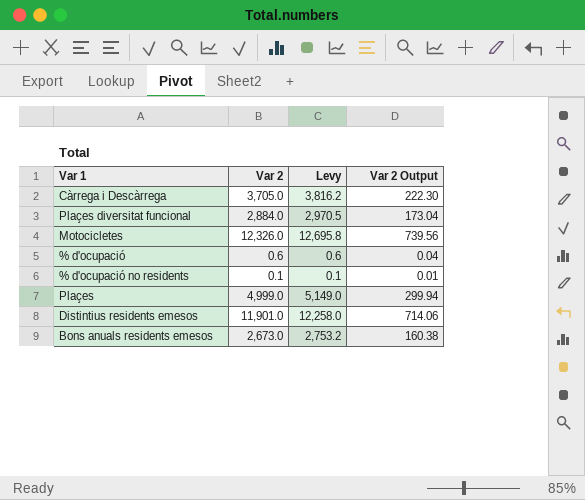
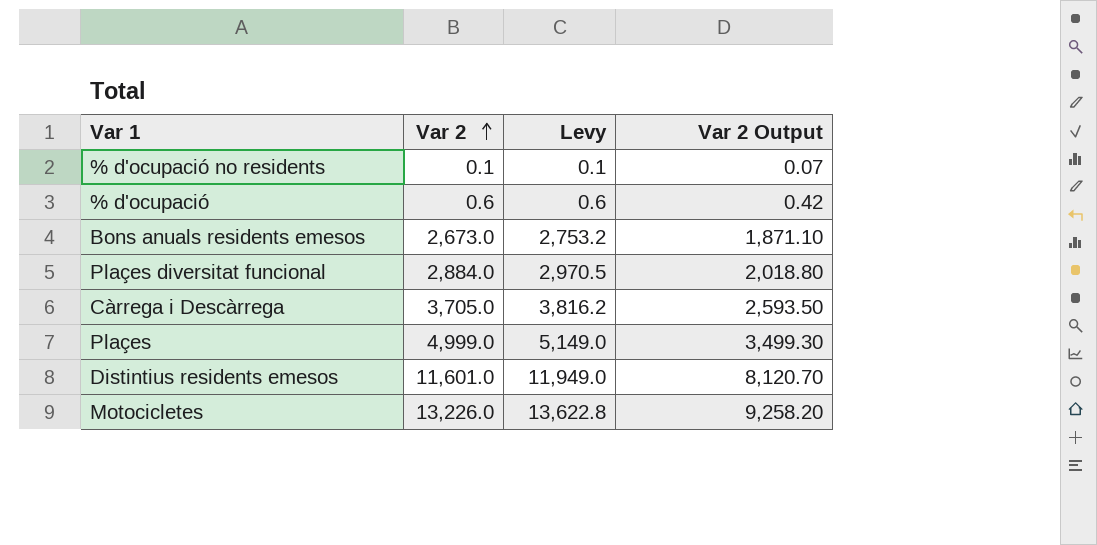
row order: none -> Var 2 ascending
column Var 2 Output | formula: [Var 2] * 0.06 -> [Var 2] * 0.7
Distintius residents emesos | Var 2: 11,901.0 -> 11,601.0
Distintius residents emesos | Levy: 12,258.0 -> 11,949.0
Motocicletes | Var 2: 12,326.0 -> 13,226.0
Motocicletes | Levy: 12,695.8 -> 13,622.8

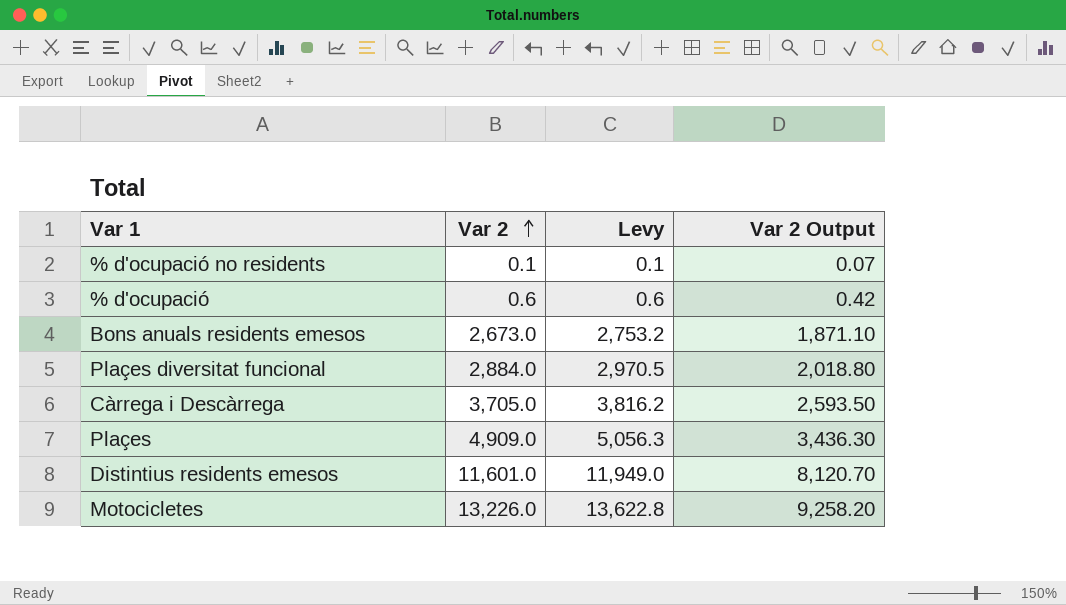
Plaçes | Var 2: 4,999.0 -> 4,909.0
Plaçes | Levy: 5,149.0 -> 5,056.3
Plaçes | Var 2 Output: 3,499.30 -> 3,436.30

